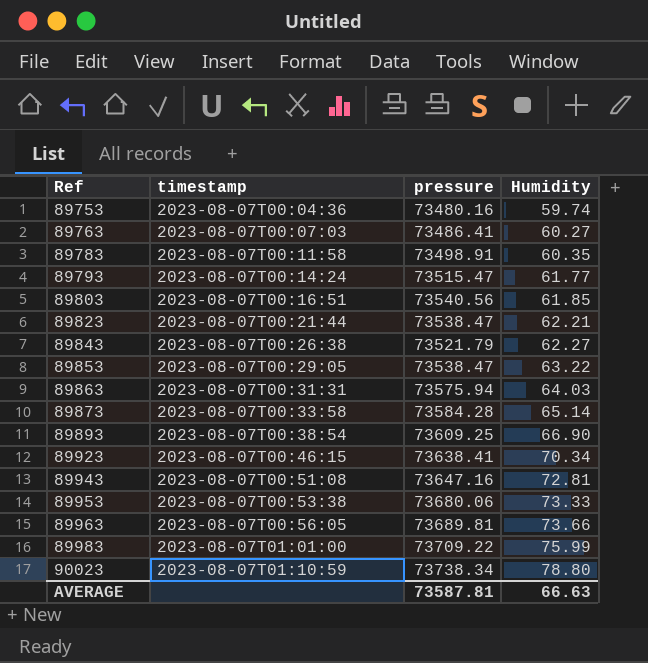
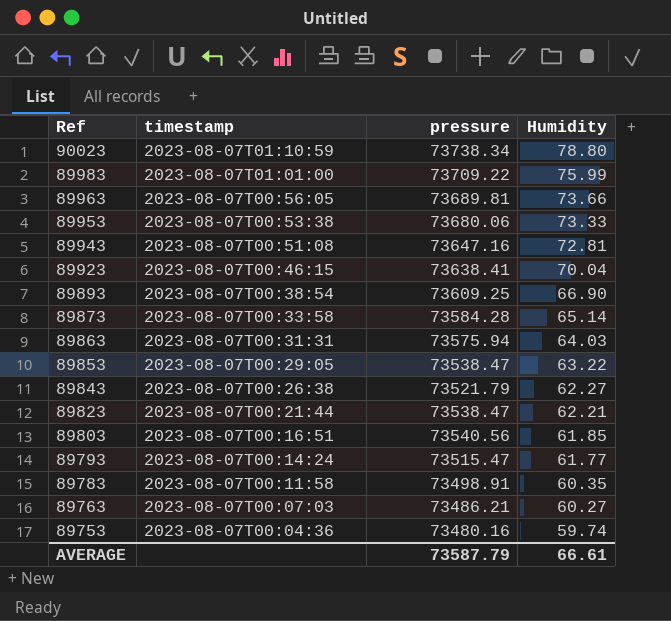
row order: Ref ascending -> Ref descending
89923 | Humidity: 70.34 -> 70.04
89763 | pressure: 73486.41 -> 73486.21
AVERAGE | pressure: 73587.81 -> 73587.79
AVERAGE | Humidity: 66.63 -> 66.61

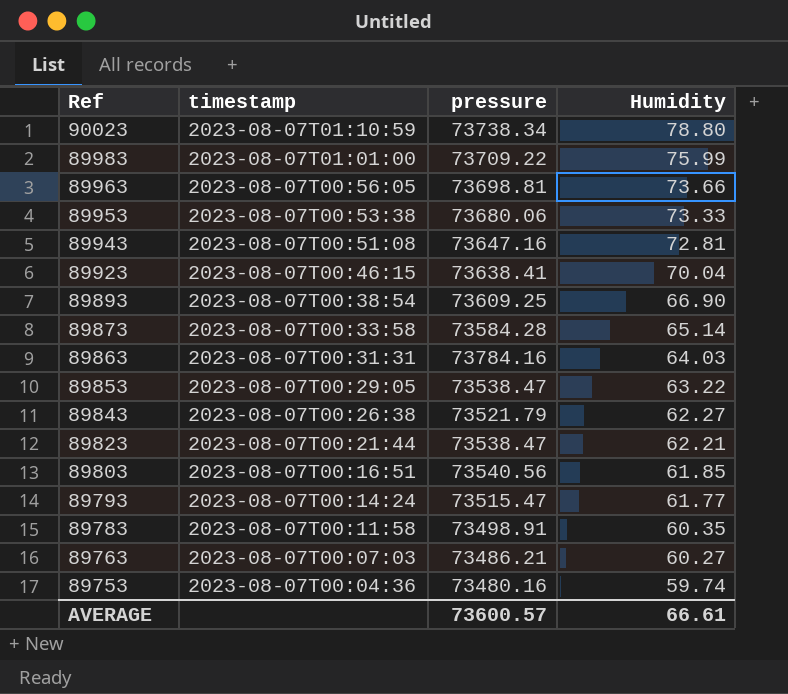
89963 | pressure: 73689.81 -> 73698.81
89863 | pressure: 73575.94 -> 73784.16
AVERAGE | pressure: 73587.79 -> 73600.57

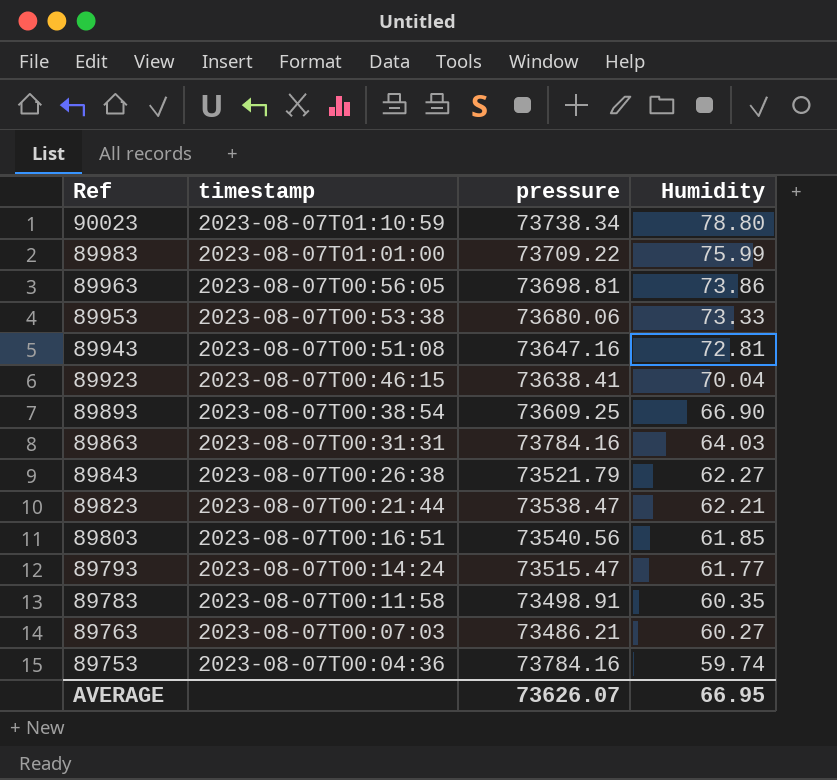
row 89873: 2023-08-07T00:33:58 | 73584.28 | 65.14 -> none
row 89853: 2023-08-07T00:29:05 | 73538.47 | 63.22 -> none
89963 | Humidity: 73.66 -> 73.86
89753 | pressure: 73480.16 -> 73784.16
AVERAGE | pressure: 73600.57 -> 73626.07
AVERAGE | Humidity: 66.61 -> 66.95

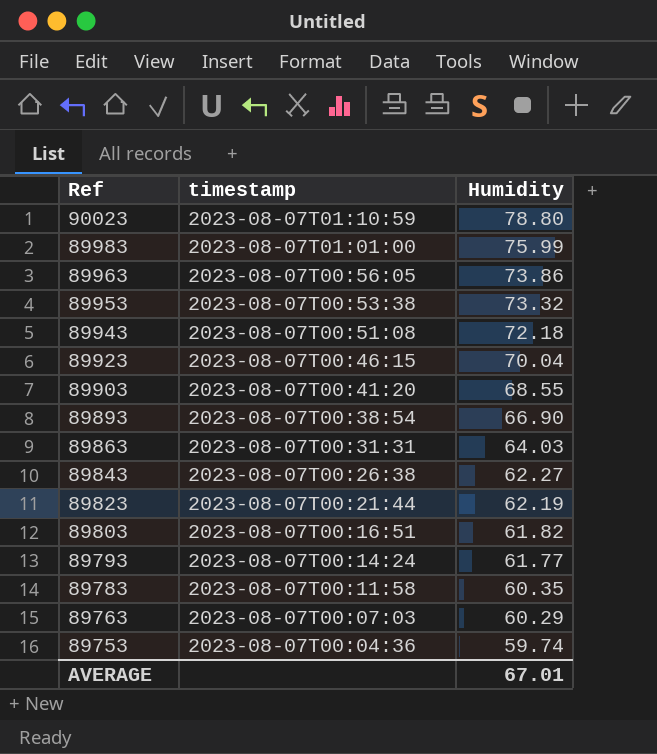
column pressure | position: 3 -> none
89953 | Humidity: 73.33 -> 73.32
89943 | Humidity: 72.81 -> 72.18
row 89903: none -> 2023-08-07T00:41:20 | 68.55
89823 | Humidity: 62.21 -> 62.19
89803 | Humidity: 61.85 -> 61.82
89763 | Humidity: 60.27 -> 60.29
AVERAGE | Humidity: 66.95 -> 67.01

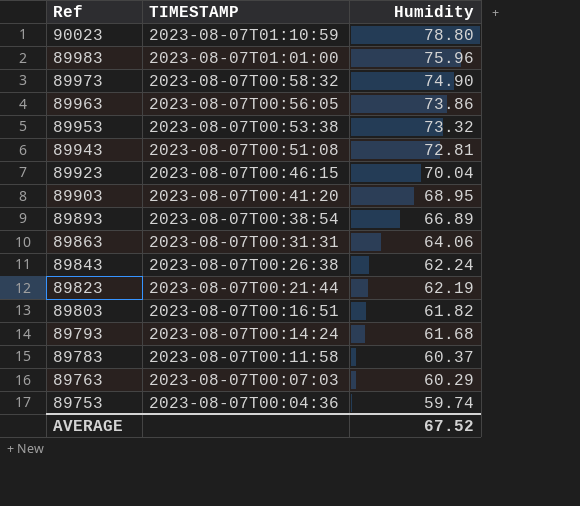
column name: timestamp -> TIMESTAMP
89983 | Humidity: 75.99 -> 75.96
row 89973: none -> 2023-08-07T00:58:32 | 74.90
89943 | Humidity: 72.18 -> 72.81
89903 | Humidity: 68.55 -> 68.95
89893 | Humidity: 66.90 -> 66.89
89863 | Humidity: 64.03 -> 64.06
89843 | Humidity: 62.27 -> 62.24
89793 | Humidity: 61.77 -> 61.68
89783 | Humidity: 60.35 -> 60.37
AVERAGE | Humidity: 67.01 -> 67.52

